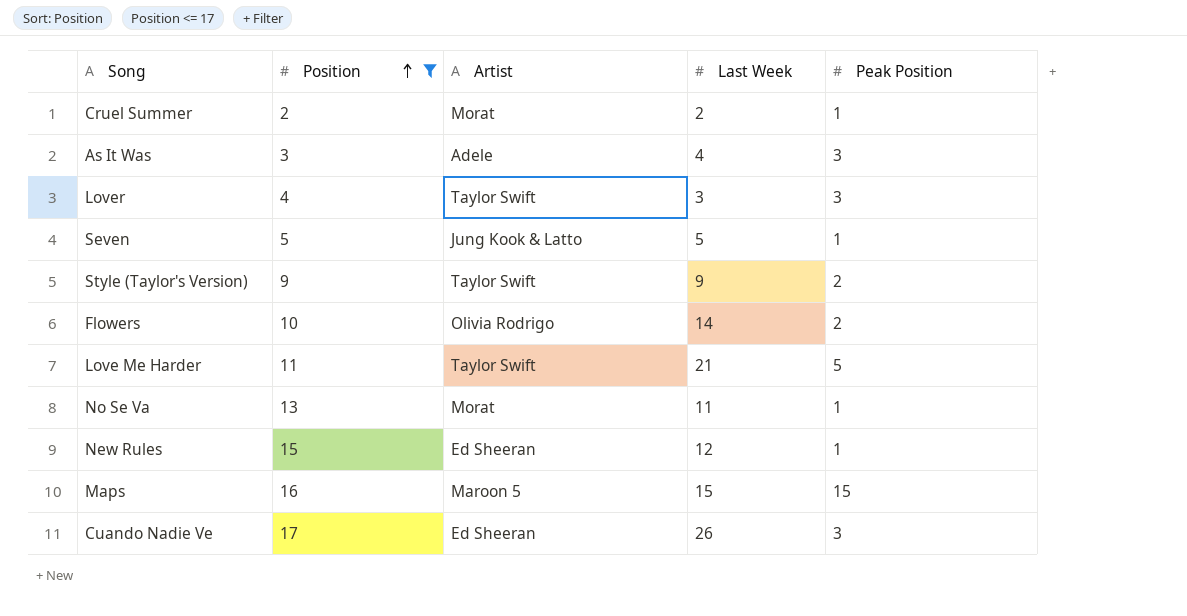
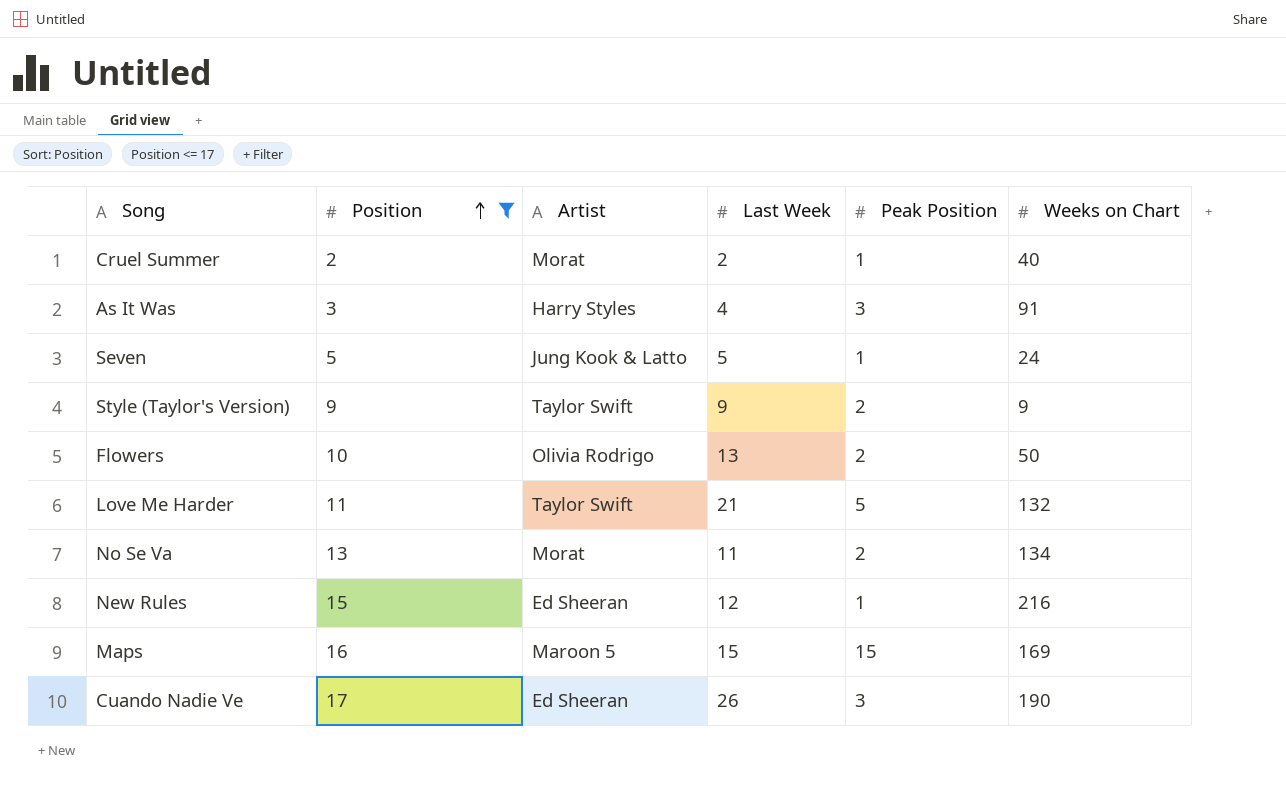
column Weeks on Chart | position: none -> 6
row Lover: 4 | Taylor Swift | 3 | 3 -> none
As It Was | Artist: Adele -> Harry Styles
Flowers | Last Week: 14 -> 13
No Se Va | Peak Position: 1 -> 2

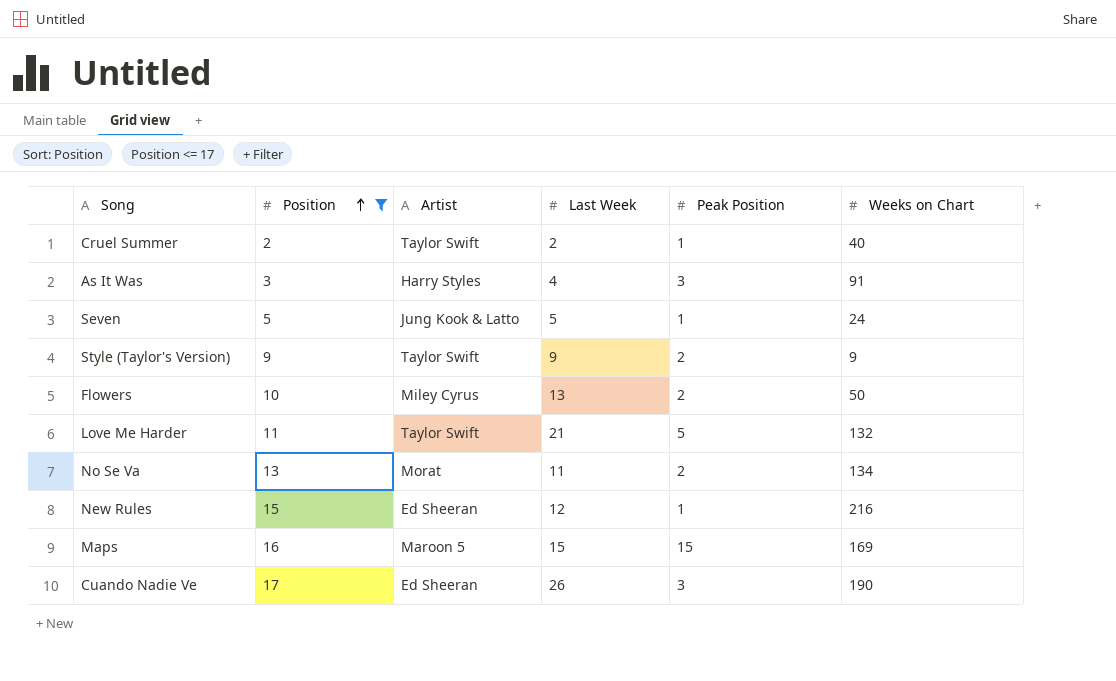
Cruel Summer | Artist: Morat -> Taylor Swift
Flowers | Artist: Olivia Rodrigo -> Miley Cyrus

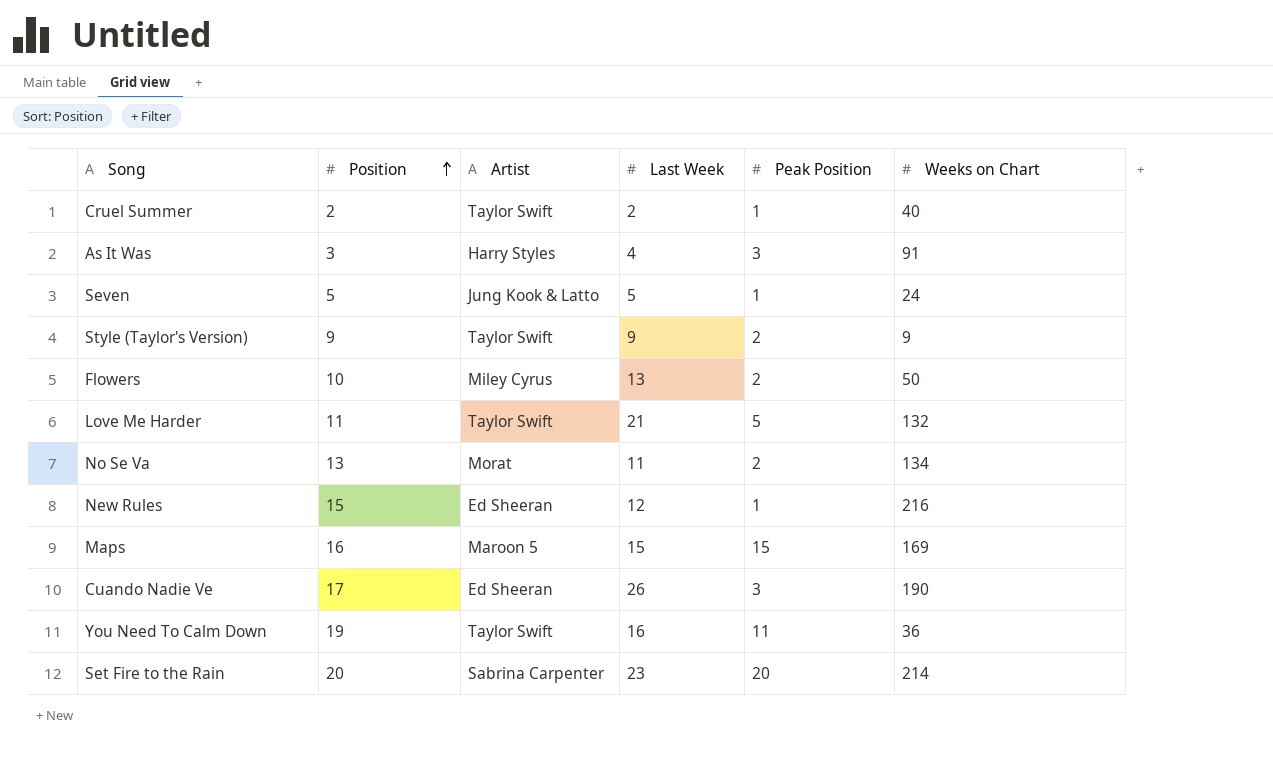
filter: Position <= 17 -> none

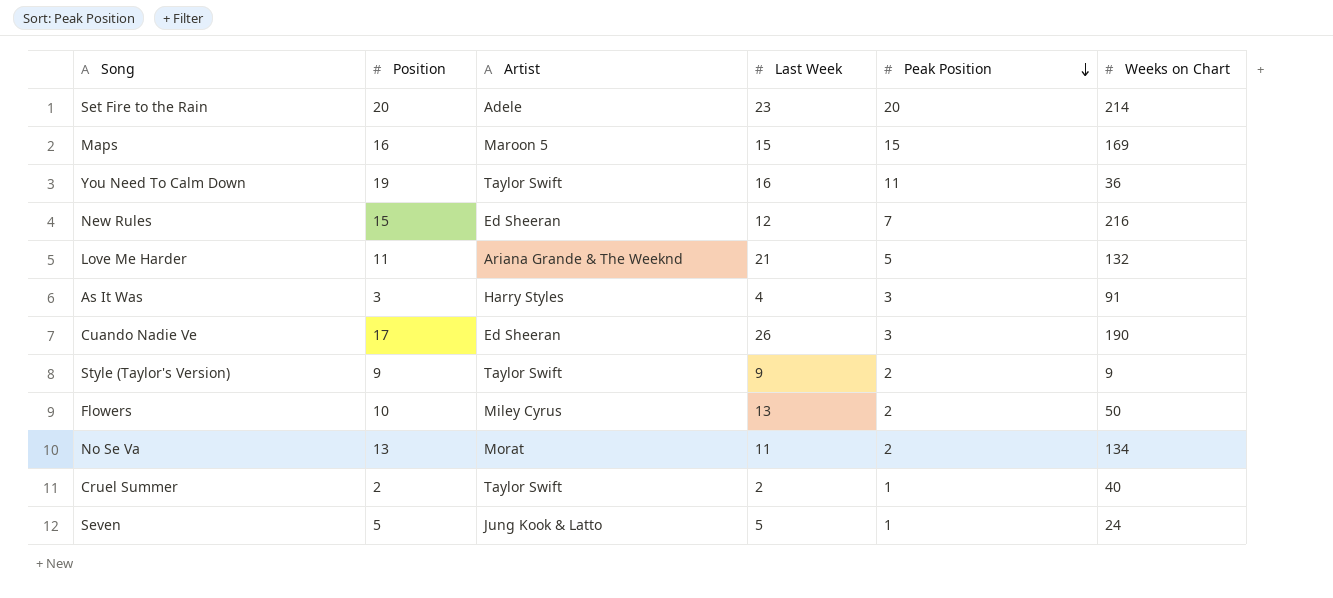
row order: Position ascending -> Peak Position descending
Set Fire to the Rain | Artist: Sabrina Carpenter -> Adele
New Rules | Peak Position: 1 -> 7
Love Me Harder | Artist: Taylor Swift -> Ariana Grande & The Weeknd

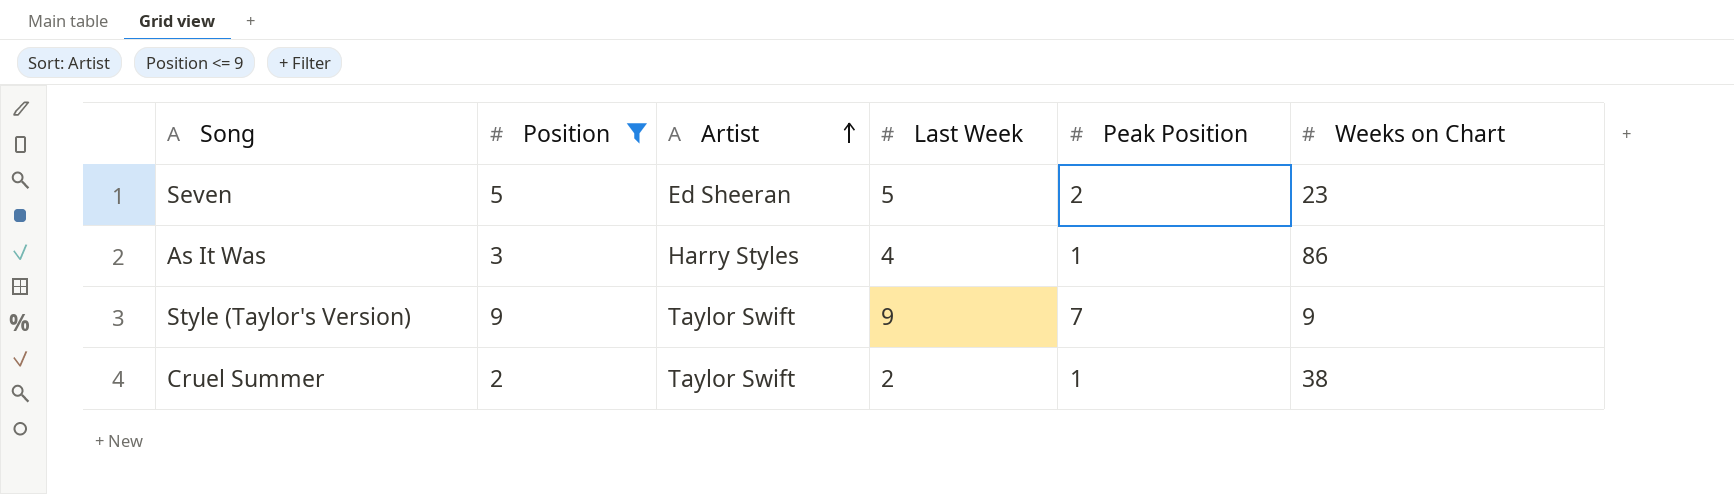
filter: none -> Position <= 9
row order: Peak Position descending -> Artist ascending
Seven | Artist: Jung Kook & Latto -> Ed Sheeran
Seven | Peak Position: 1 -> 2
Seven | Weeks on Chart: 24 -> 23
As It Was | Peak Position: 3 -> 1
As It Was | Weeks on Chart: 91 -> 86
Style (Taylor's Version) | Peak Position: 2 -> 7
Cruel Summer | Weeks on Chart: 40 -> 38

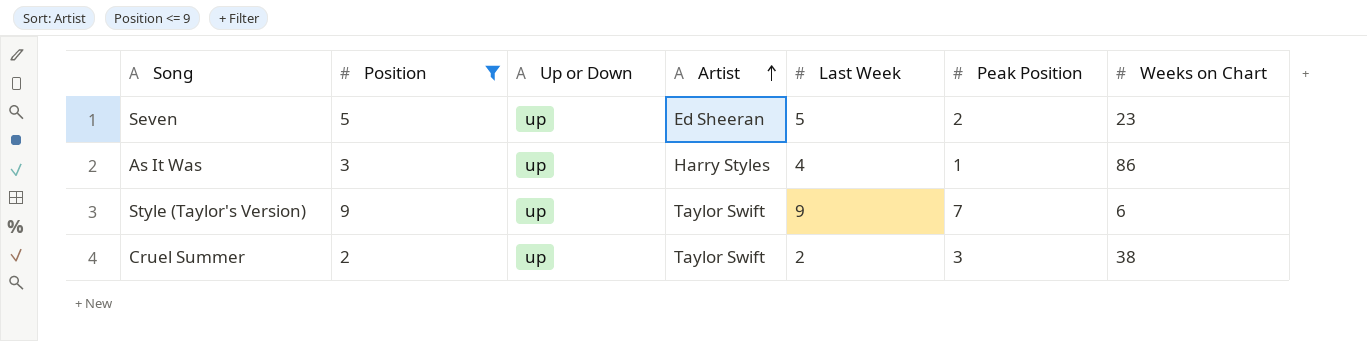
column Up or Down | position: none -> 3
Style (Taylor's Version) | Weeks on Chart: 9 -> 6
Cruel Summer | Peak Position: 1 -> 3

